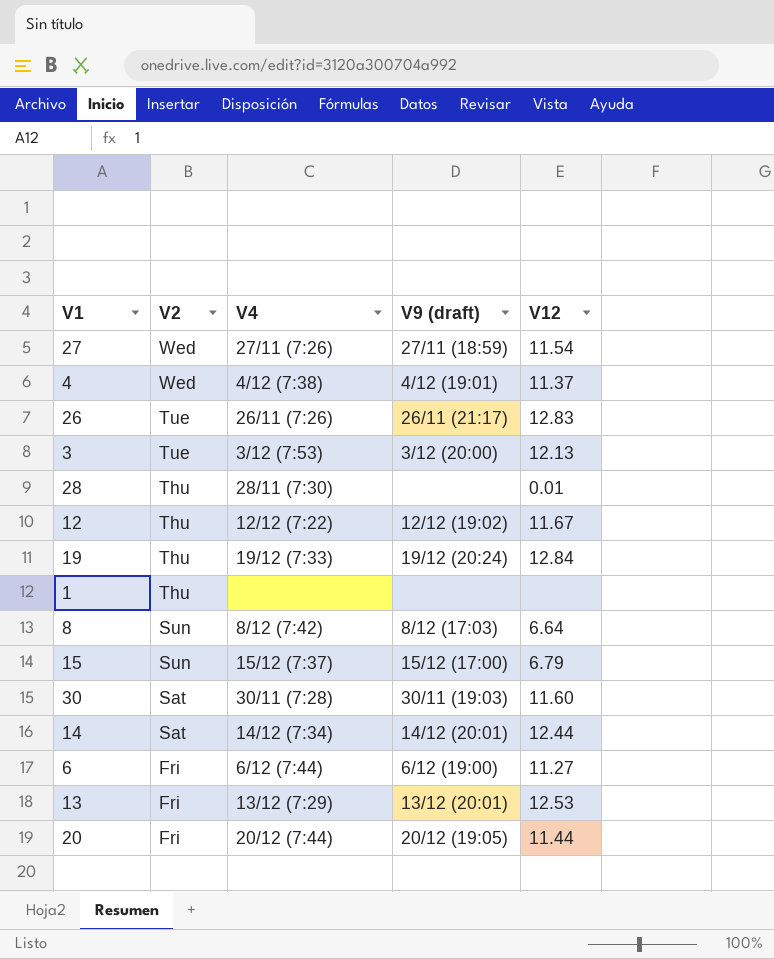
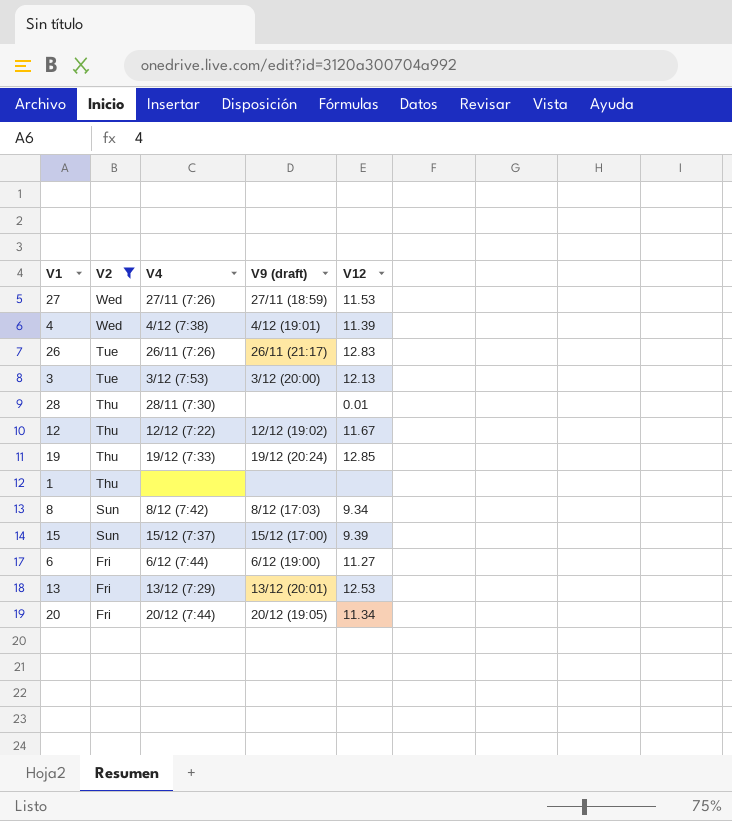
filter: none -> V2 != Sat
27 | V12: 11.54 -> 11.53
4 | V12: 11.37 -> 11.39
19 | V12: 12.84 -> 12.85
8 | V12: 6.64 -> 9.34
15 | V12: 6.79 -> 9.39
20 | V12: 11.44 -> 11.34

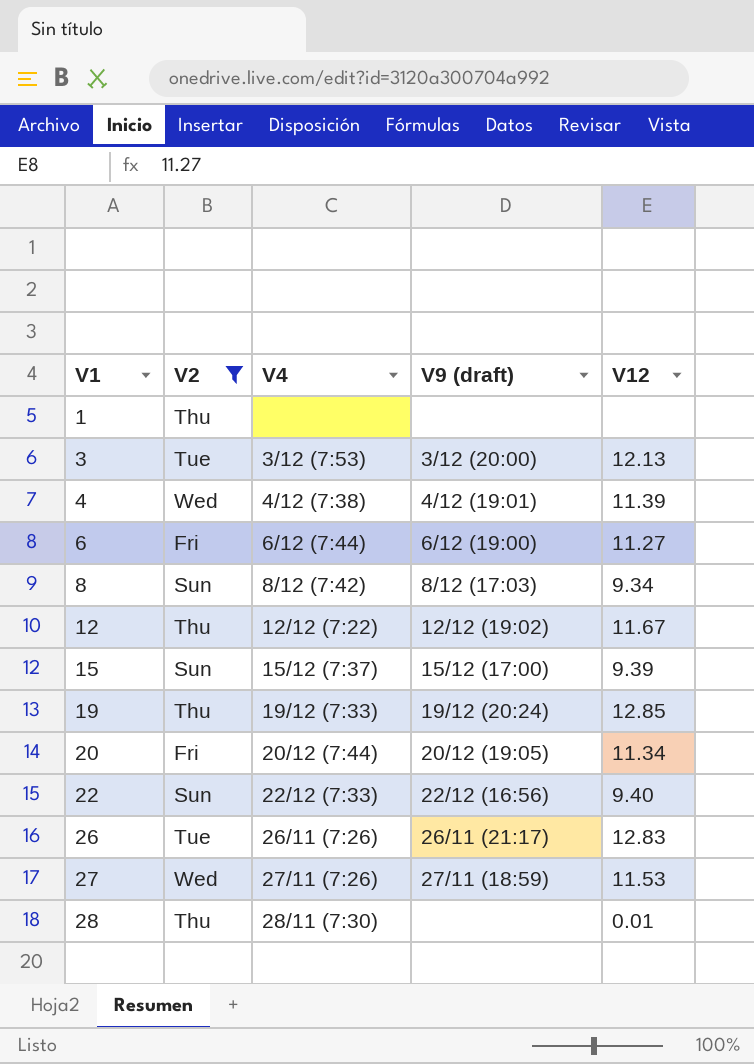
row order: V2 descending -> V1 ascending
row 13: Fri | 13/12 (7:29) | 13/12 (20:01) | 12.53 -> none
row 22: none -> Sun | 22/12 (7:33) | 22/12 (16:56) | 9.40

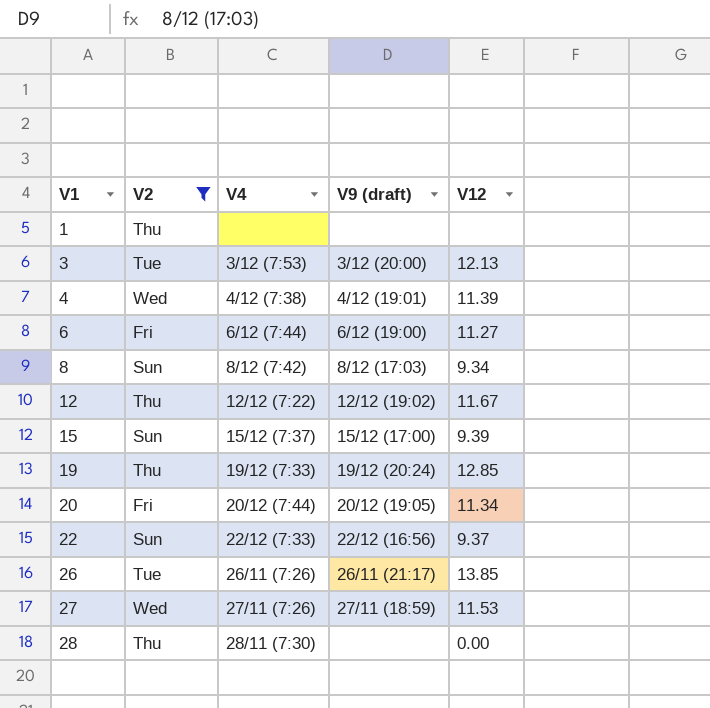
22 | V12: 9.40 -> 9.37
26 | V12: 12.83 -> 13.85
28 | V12: 0.01 -> 0.00

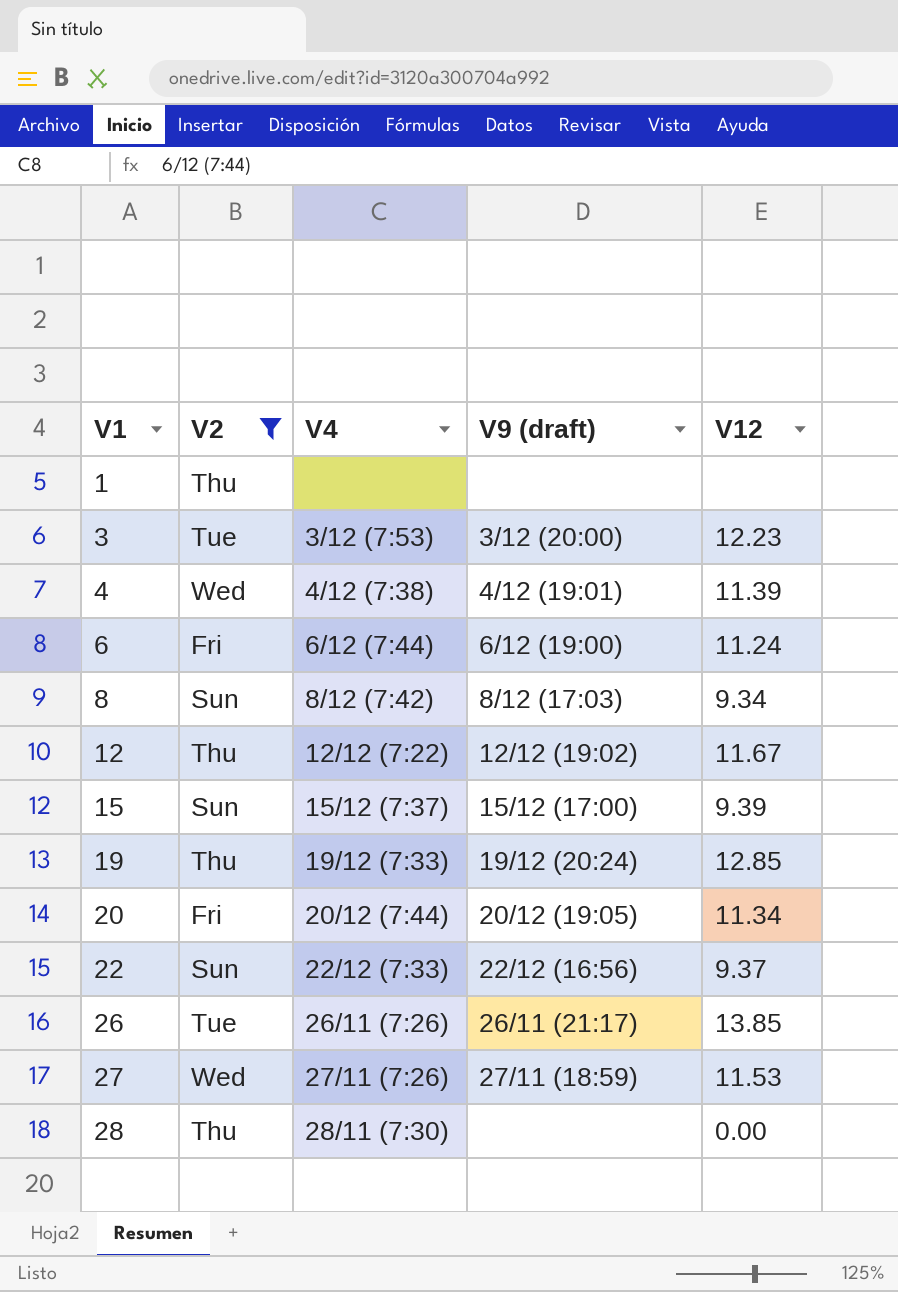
3 | V12: 12.13 -> 12.23
6 | V12: 11.27 -> 11.24

